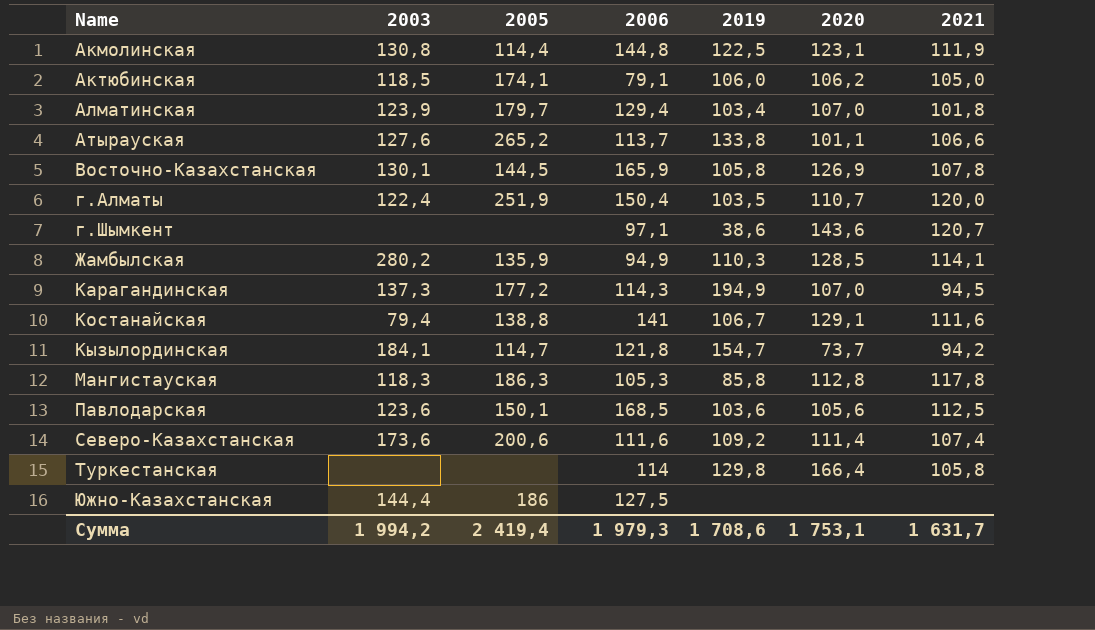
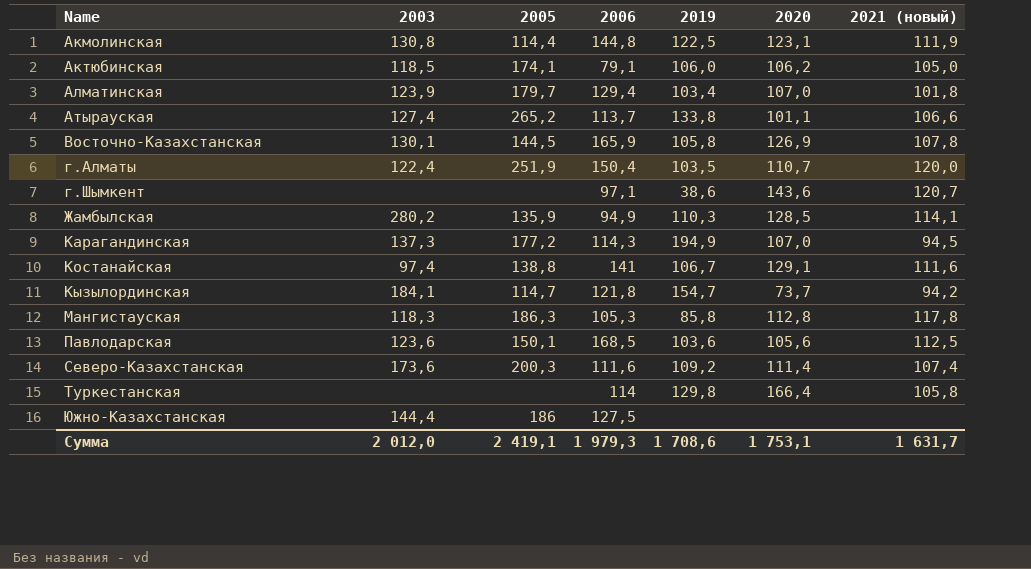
column name: 2021 -> 2021 (новый)
Атырауская | 2003: 127,6 -> 127,4
Костанайская | 2003: 79,4 -> 97,4
Северо-Казахстанская | 2005: 200,6 -> 200,3
Сумма | 2003: 1 994,2 -> 2 012,0
Сумма | 2005: 2 419,4 -> 2 419,1

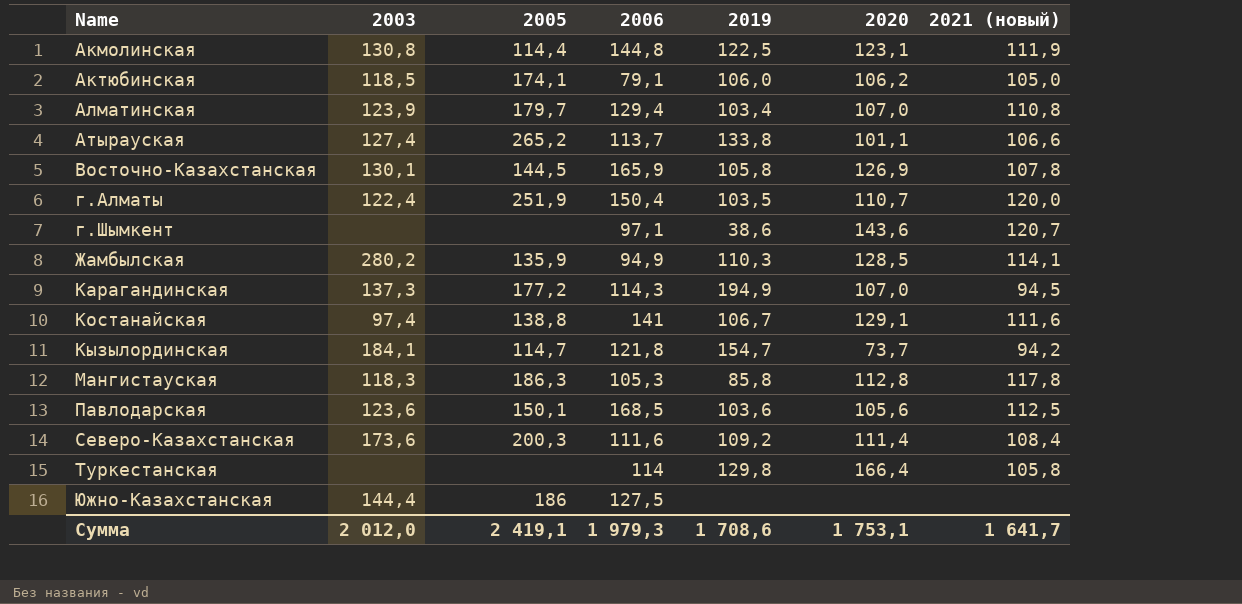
Алматинская | 2021 (новый): 101,8 -> 110,8
Северо-Казахстанская | 2021 (новый): 107,4 -> 108,4
Сумма | 2021 (новый): 1 631,7 -> 1 641,7

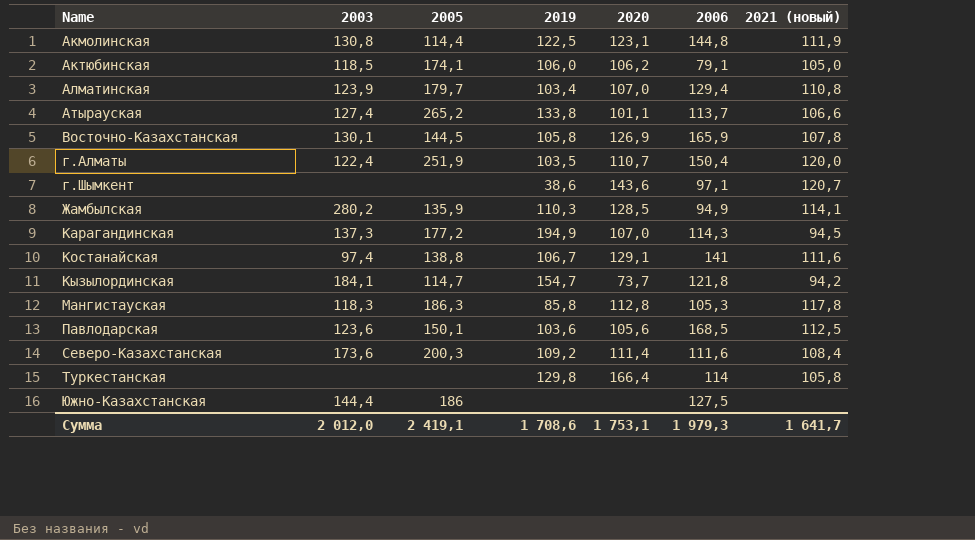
column 2006 | position: 4 -> 6

